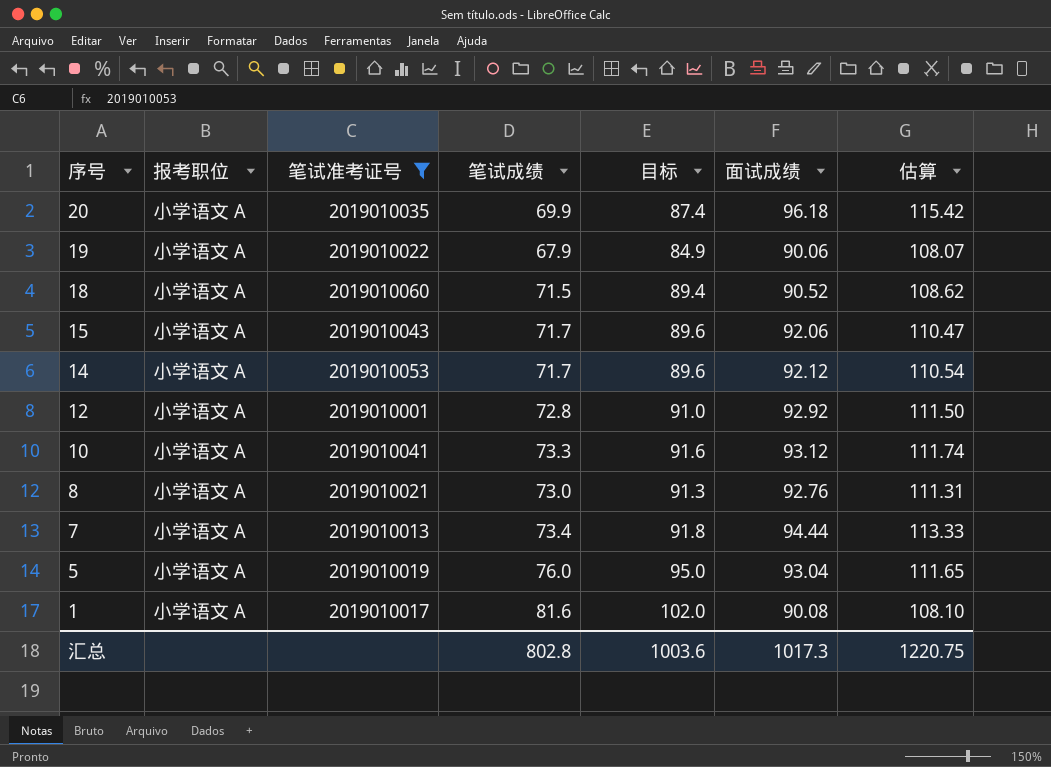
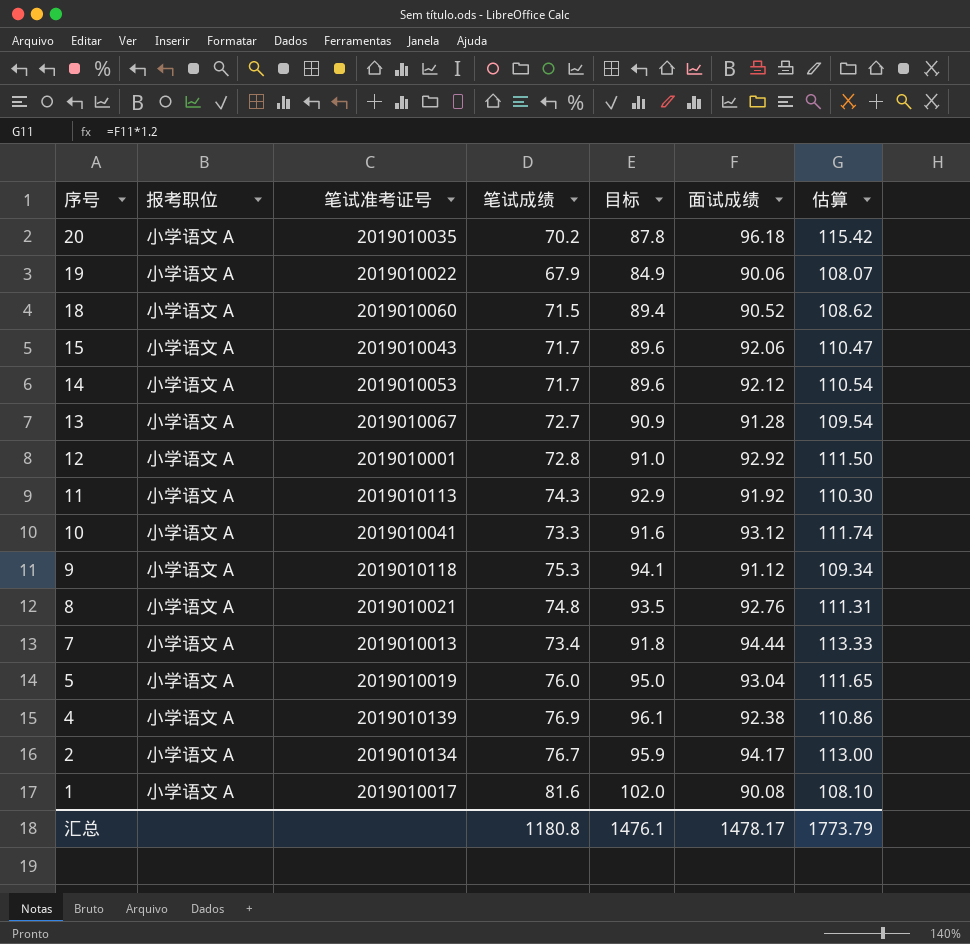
filter: 笔试准考证号 <= 2019010060 -> none
20 | 笔试成绩: 69.9 -> 70.2
20 | 目标: 87.4 -> 87.8
8 | 笔试成绩: 73.0 -> 74.8
8 | 目标: 91.3 -> 93.5
汇总 | 笔试成绩: 802.8 -> 1180.8
汇总 | 目标: 1003.6 -> 1476.1
汇总 | 面试成绩: 1017.3 -> 1478.17
汇总 | 估算: 1220.75 -> 1773.79

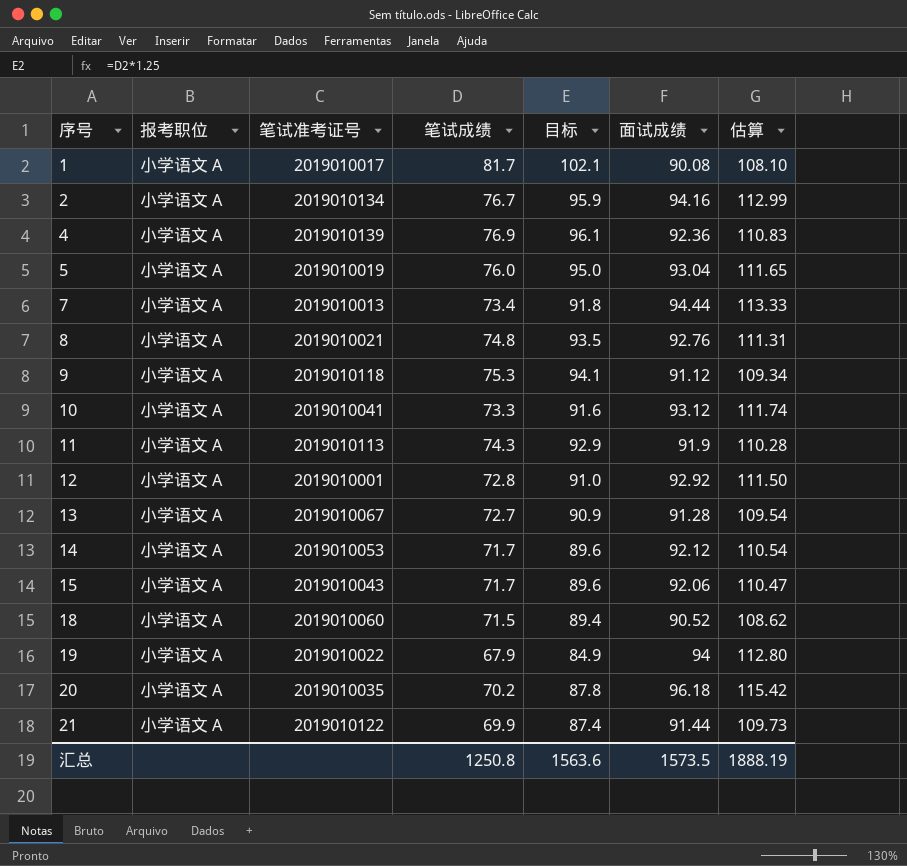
row order: 序号 descending -> 序号 ascending
1 | 笔试成绩: 81.6 -> 81.7
1 | 目标: 102.0 -> 102.1
2 | 面试成绩: 94.17 -> 94.16
2 | 估算: 113.00 -> 112.99
4 | 面试成绩: 92.38 -> 92.36
4 | 估算: 110.86 -> 110.83
11 | 面试成绩: 91.92 -> 91.9
11 | 估算: 110.30 -> 110.28
19 | 面试成绩: 90.06 -> 94
19 | 估算: 108.07 -> 112.80
row 21: none -> 小学语文 A | 2019010122 | 69.9 | 87.4 | 91.44 | 109.73
汇总 | 笔试成绩: 1180.8 -> 1250.8
汇总 | 目标: 1476.1 -> 1563.6
汇总 | 面试成绩: 1478.17 -> 1573.5
汇总 | 估算: 1773.79 -> 1888.19

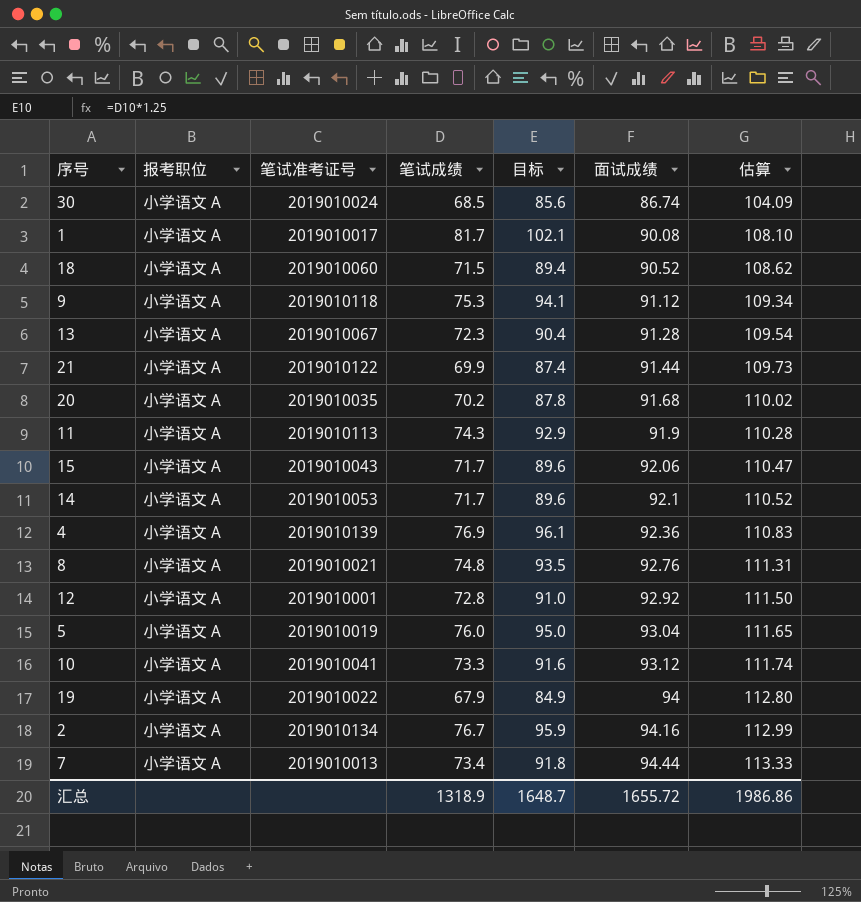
row order: 序号 ascending -> 面试成绩 ascending
row 30: none -> 小学语文 A | 2019010024 | 68.5 | 85.6 | 86.74 | 104.09
13 | 笔试成绩: 72.7 -> 72.3
13 | 目标: 90.9 -> 90.4
20 | 面试成绩: 96.18 -> 91.68
20 | 估算: 115.42 -> 110.02
14 | 面试成绩: 92.12 -> 92.1
14 | 估算: 110.54 -> 110.52
汇总 | 笔试成绩: 1250.8 -> 1318.9
汇总 | 目标: 1563.6 -> 1648.7
汇总 | 面试成绩: 1573.5 -> 1655.72
汇总 | 估算: 1888.19 -> 1986.86

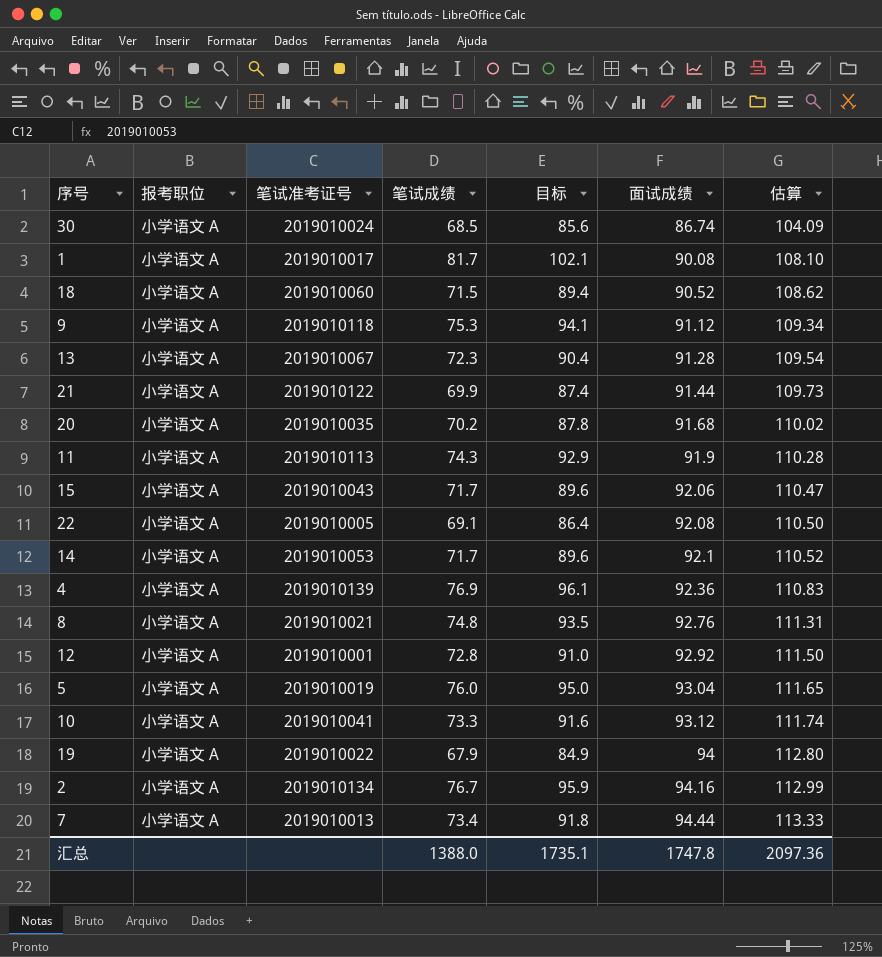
row 22: none -> 小学语文 A | 2019010005 | 69.1 | 86.4 | 92.08 | 110.50
汇总 | 笔试成绩: 1318.9 -> 1388.0
汇总 | 目标: 1648.7 -> 1735.1
汇总 | 面试成绩: 1655.72 -> 1747.8
汇总 | 估算: 1986.86 -> 2097.36

